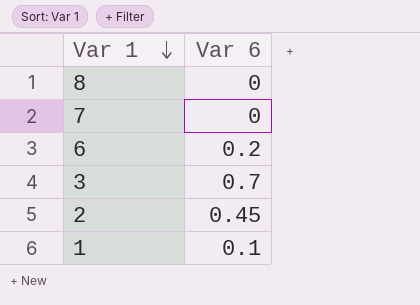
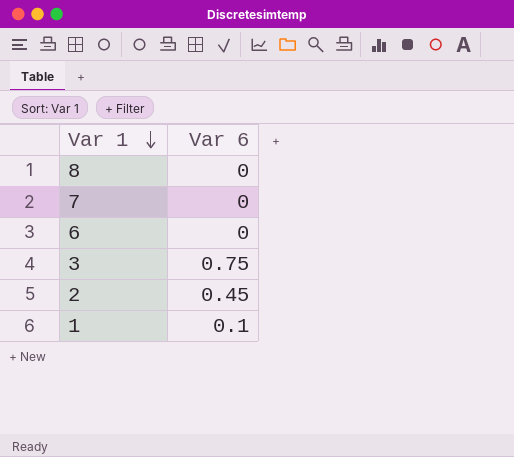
6 | Var 6: 0.2 -> 0
3 | Var 6: 0.7 -> 0.75

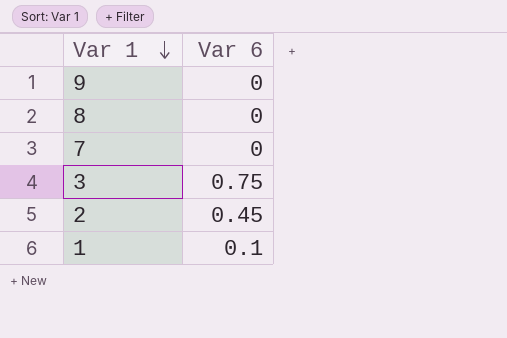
row 6: 0 -> none
row 9: none -> 0

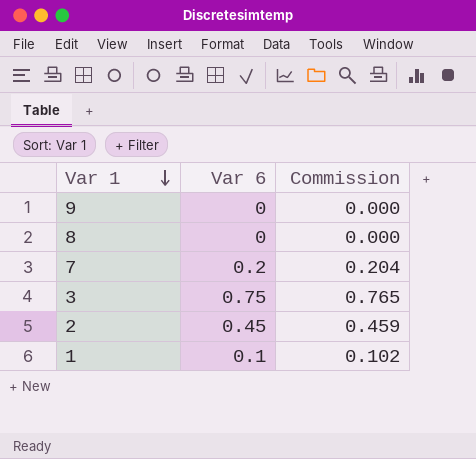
column Commission | formula: none -> [Var 6] * 1.02
7 | Var 6: 0 -> 0.2

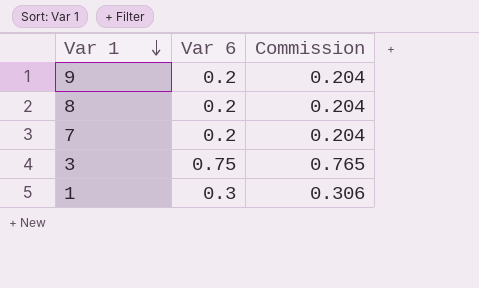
row 2: 0.45 | 0.459 -> none
9 | Var 6: 0 -> 0.2
9 | Commission: 0.000 -> 0.204
8 | Var 6: 0 -> 0.2
8 | Commission: 0.000 -> 0.204
1 | Var 6: 0.1 -> 0.3
1 | Commission: 0.102 -> 0.306

